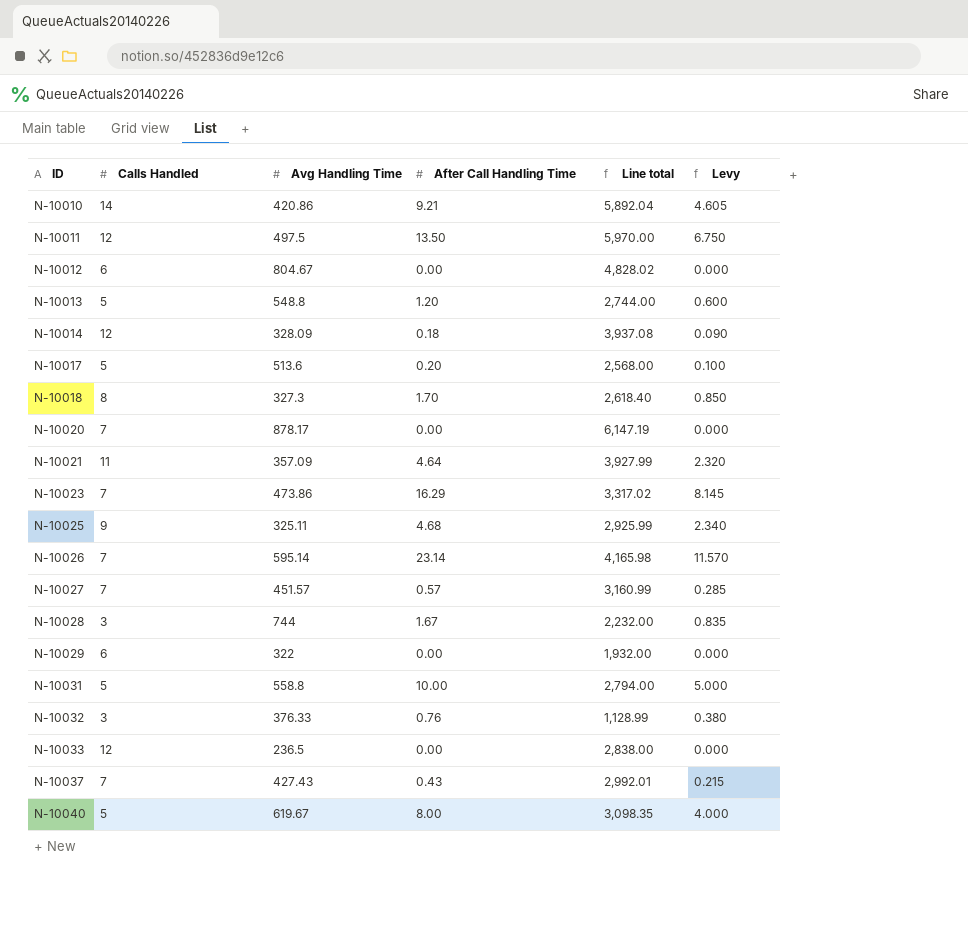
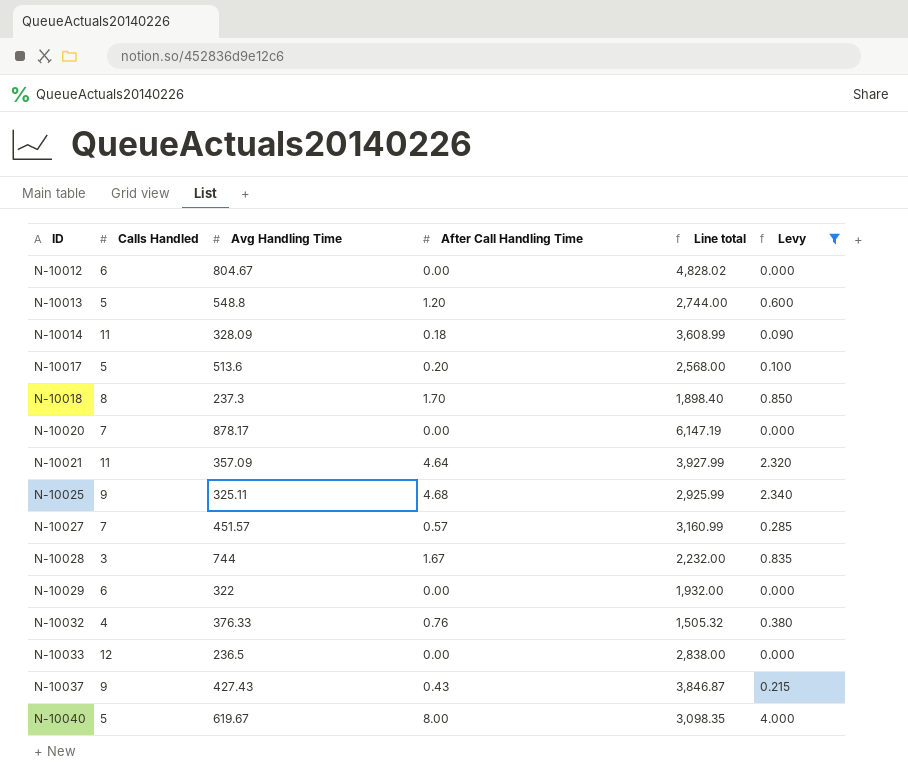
filter: none -> Levy <= 4.000
N-10014 | Calls Handled: 12 -> 11
N-10014 | Line total: 3,937.08 -> 3,608.99
N-10018 | Avg Handling Time: 327.3 -> 237.3
N-10018 | Line total: 2,618.40 -> 1,898.40
N-10032 | Calls Handled: 3 -> 4
N-10032 | Line total: 1,128.99 -> 1,505.32
N-10037 | Calls Handled: 7 -> 9
N-10037 | Line total: 2,992.01 -> 3,846.87

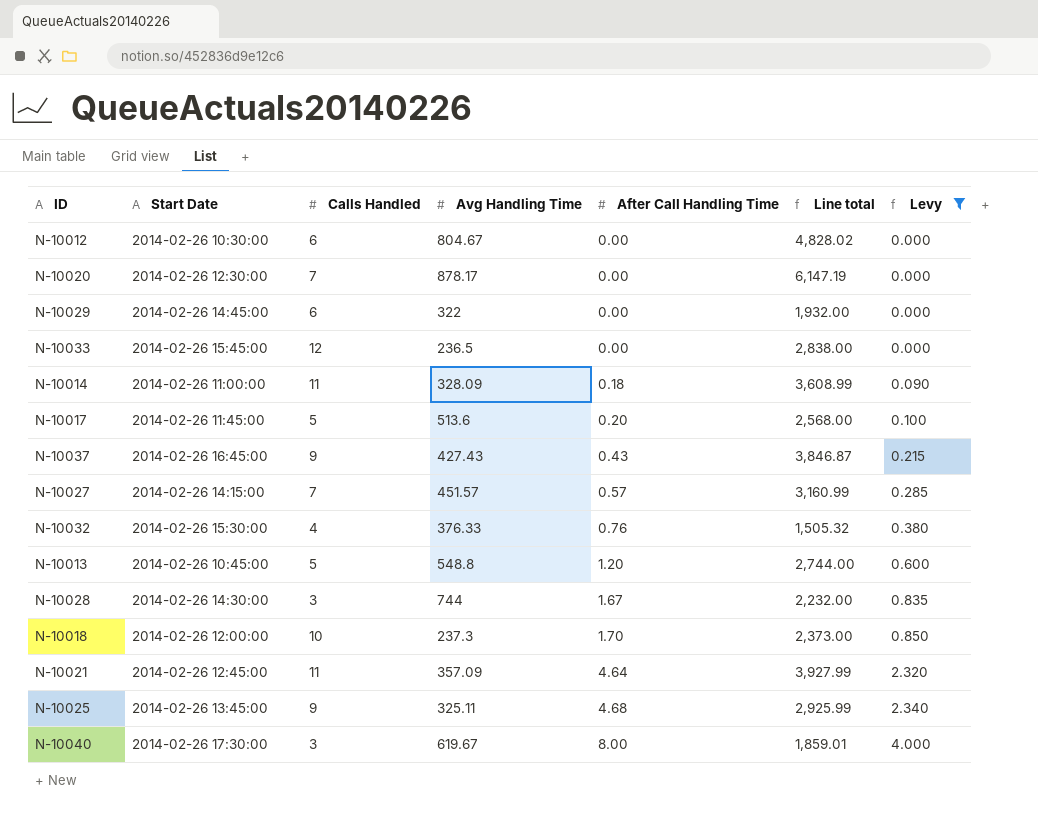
row order: ID ascending -> After Call Handling Time ascending
column Start Date | position: none -> 2
N-10018 | Calls Handled: 8 -> 10
N-10018 | Line total: 1,898.40 -> 2,373.00
N-10040 | Calls Handled: 5 -> 3
N-10040 | Line total: 3,098.35 -> 1,859.01

